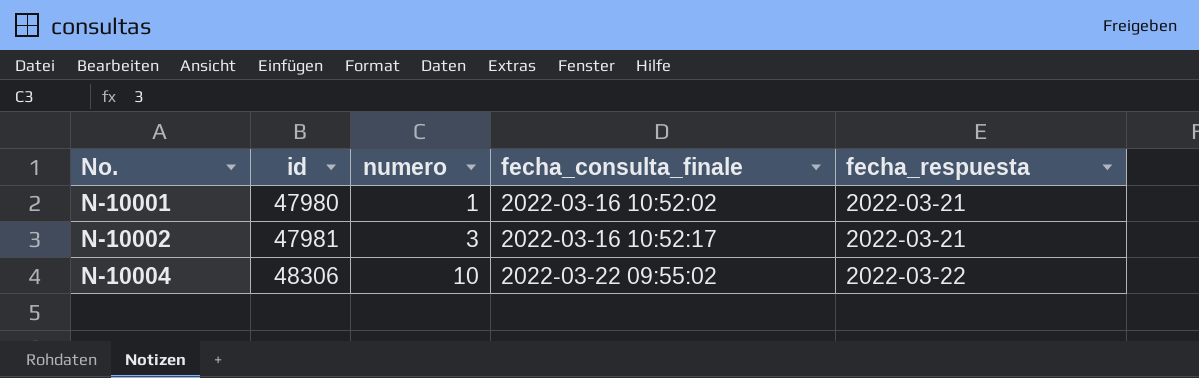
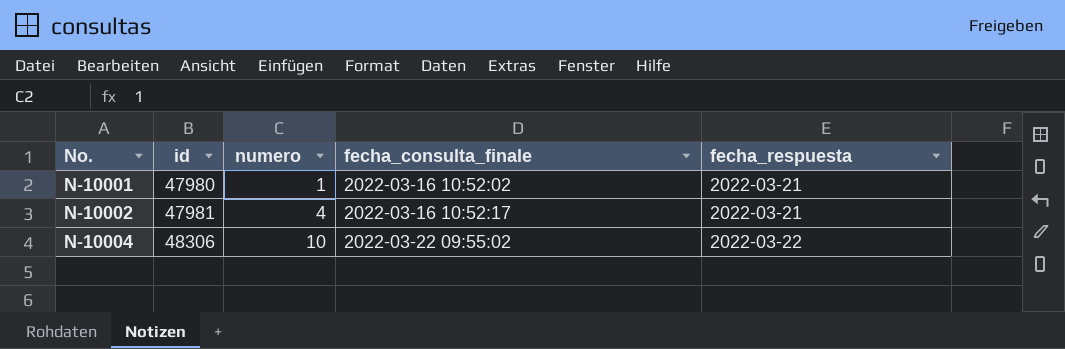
N-10002 | numero: 3 -> 4

